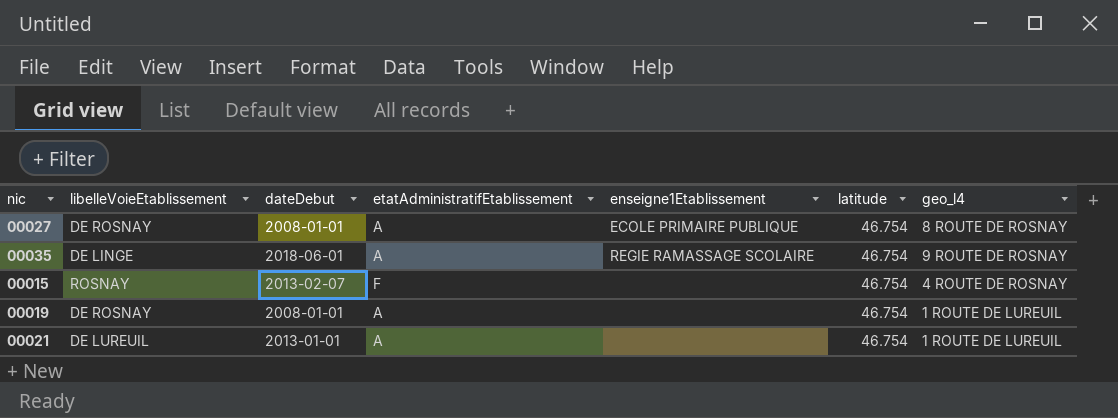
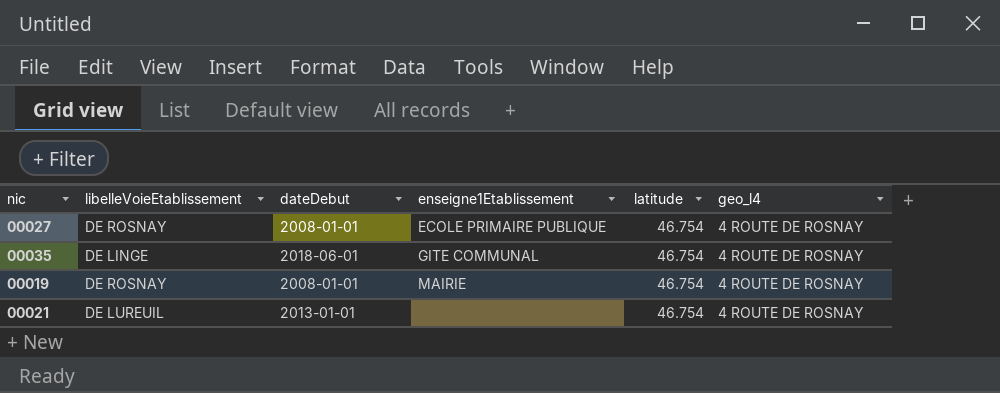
column etatAdministratifEtablissement | position: 4 -> none
row 00015: ROSNAY | 2013-02-07 | F | none | 46.754 | 4 ROUTE DE ROSNAY -> none
00027 | geo_l4: 8 ROUTE DE ROSNAY -> 4 ROUTE DE ROSNAY
00035 | enseigne1Etablissement: REGIE RAMASSAGE SCOLAIRE -> GITE COMMUNAL
00035 | geo_l4: 9 ROUTE DE ROSNAY -> 4 ROUTE DE ROSNAY
00019 | enseigne1Etablissement: none -> MAIRIE
00019 | geo_l4: 1 ROUTE DE LUREUIL -> 4 ROUTE DE ROSNAY
00021 | geo_l4: 1 ROUTE DE LUREUIL -> 4 ROUTE DE ROSNAY

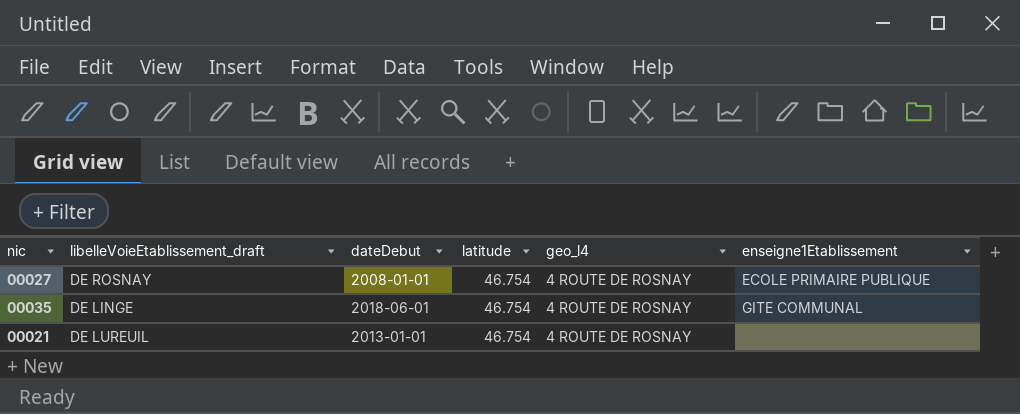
column name: libelleVoieEtablissement -> libelleVoieEtablissement_draft
column enseigne1Etablissement | position: 4 -> 6
row 00019: DE ROSNAY | 2008-01-01 | MAIRIE | 46.754 | 4 ROUTE DE ROSNAY -> none

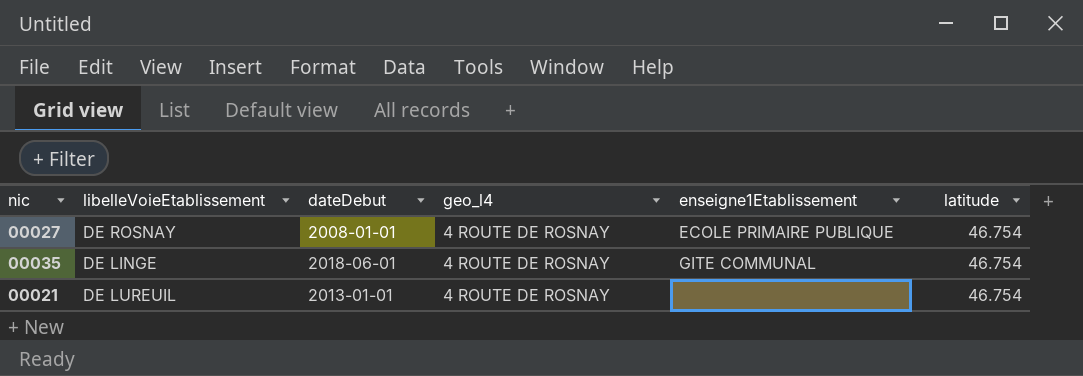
column name: libelleVoieEtablissement_draft -> libelleVoieEtablissement
column latitude | position: 4 -> 6

